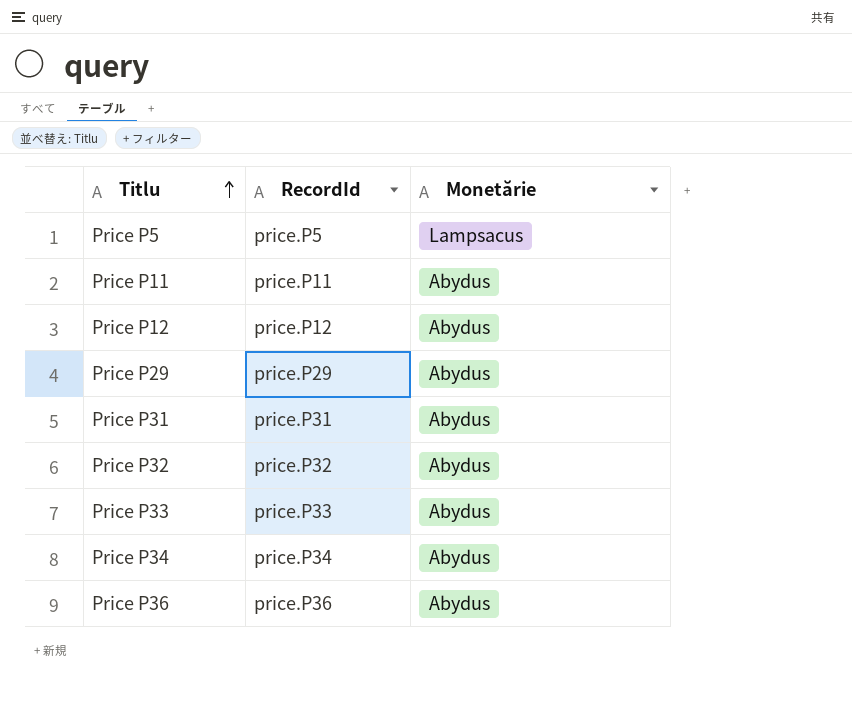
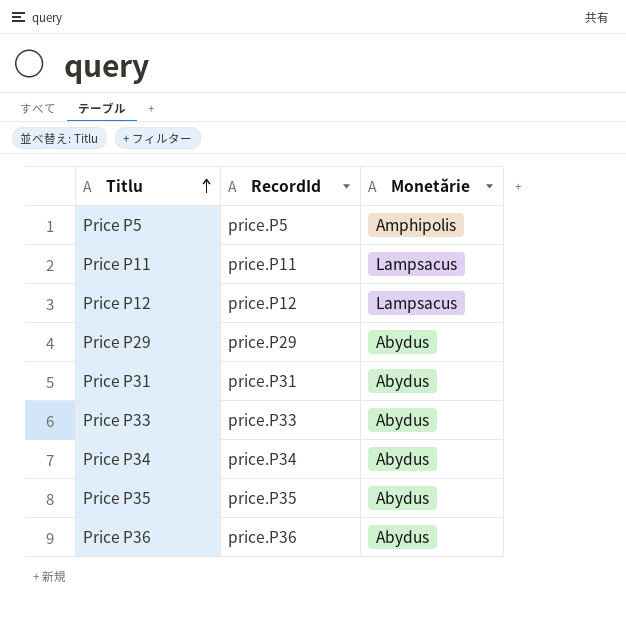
row Price P32: price.P32 | Abydus -> none
Price P5 | Monetărie: Lampsacus -> Amphipolis
Price P11 | Monetărie: Abydus -> Lampsacus
Price P12 | Monetărie: Abydus -> Lampsacus
row Price P35: none -> price.P35 | Abydus

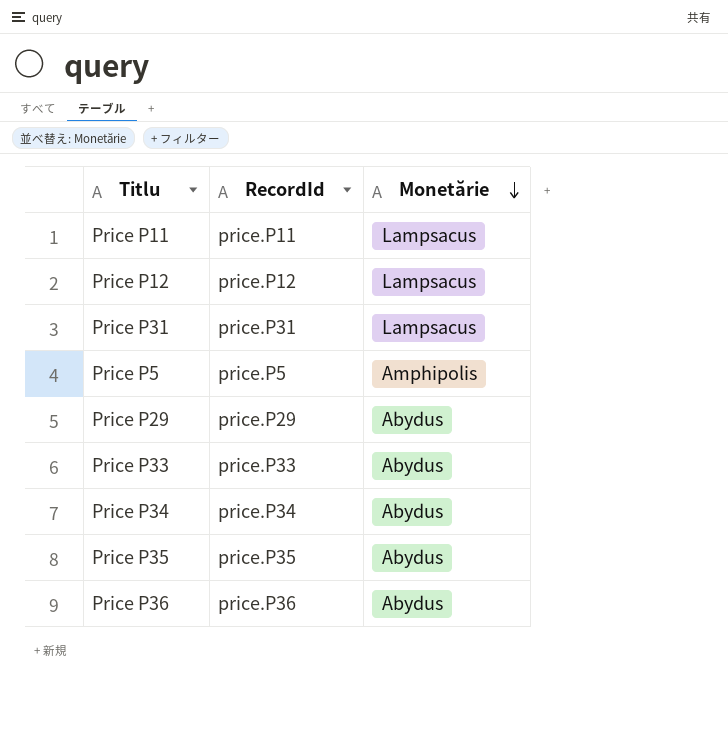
row order: Titlu ascending -> Monetărie descending
Price P31 | Monetărie: Abydus -> Lampsacus

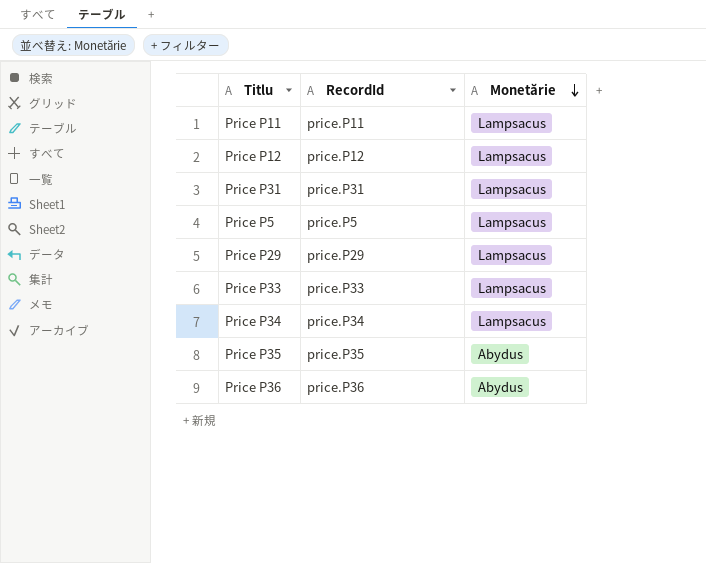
Price P5 | Monetărie: Amphipolis -> Lampsacus
Price P29 | Monetărie: Abydus -> Lampsacus
Price P33 | Monetărie: Abydus -> Lampsacus
Price P34 | Monetărie: Abydus -> Lampsacus

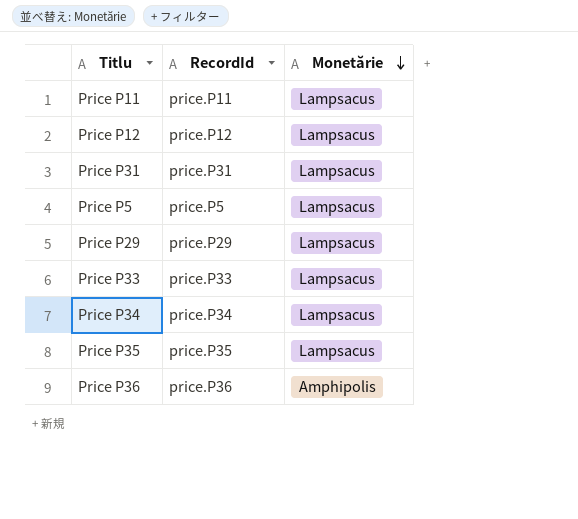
Price P35 | Monetărie: Abydus -> Lampsacus
Price P36 | Monetărie: Abydus -> Amphipolis

